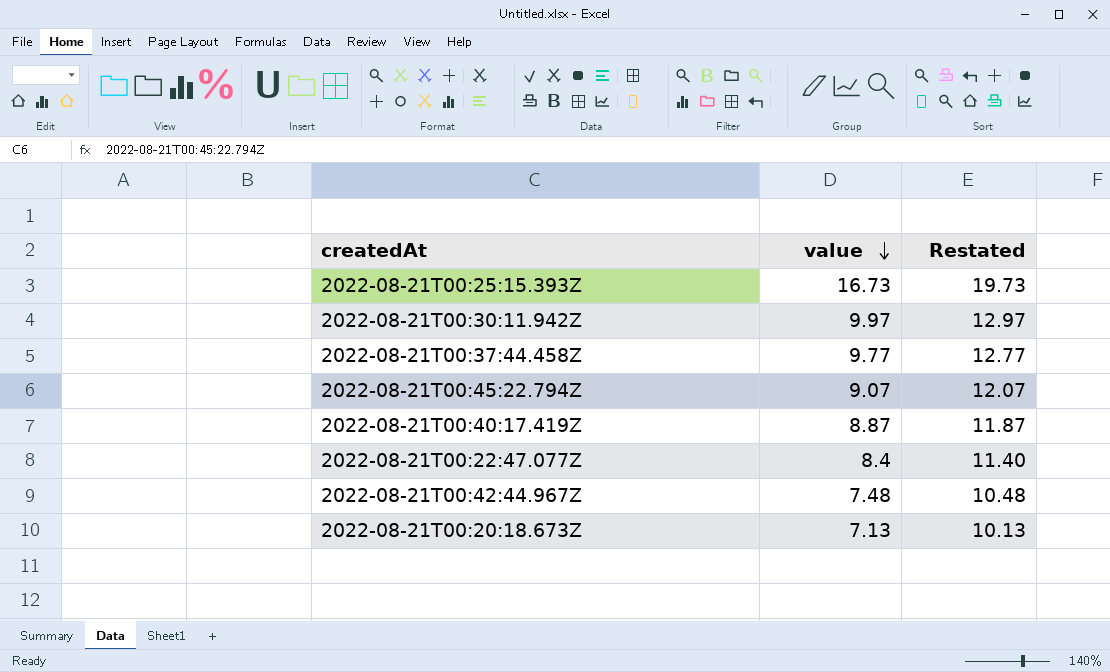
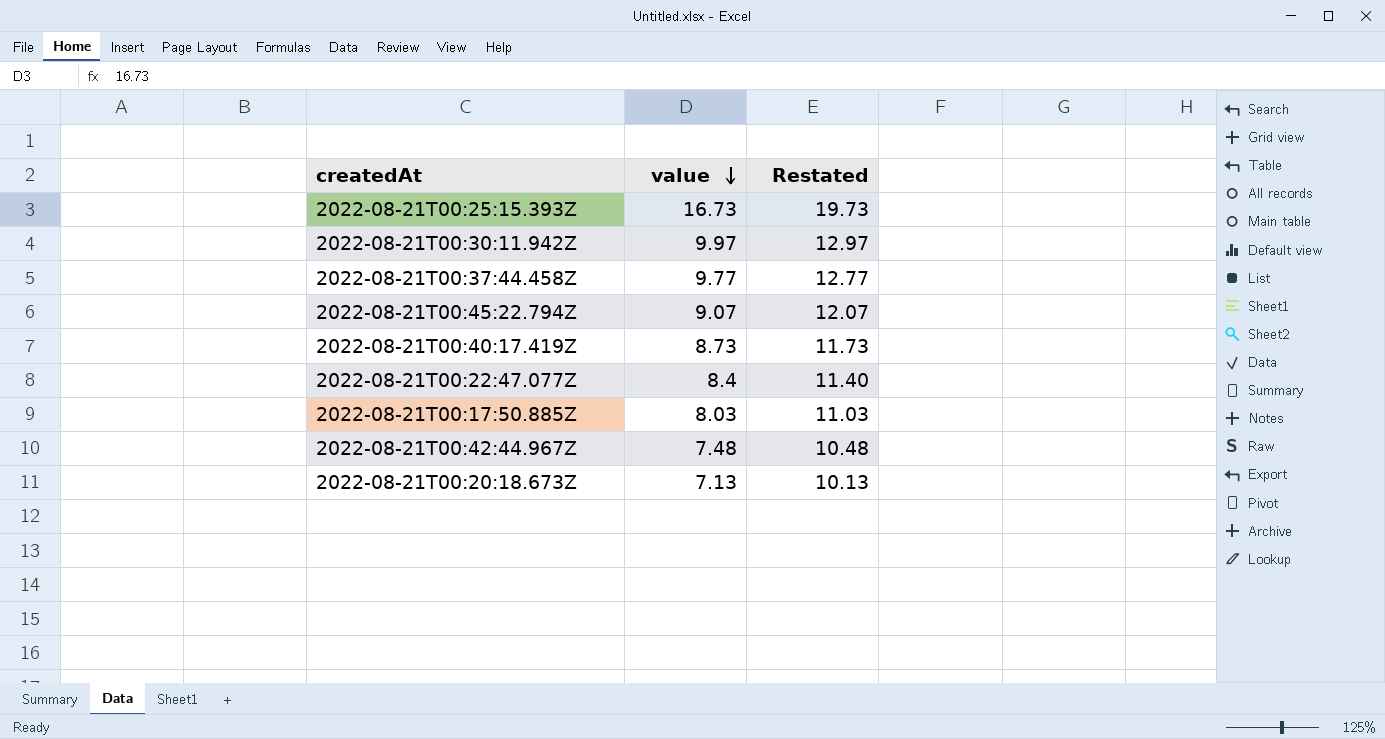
2022-08-21T00:40:17.419Z | value: 8.87 -> 8.73
2022-08-21T00:40:17.419Z | Restated: 11.87 -> 11.73
row 2022-08-21T00:17:50.885Z: none -> 8.03 | 11.03

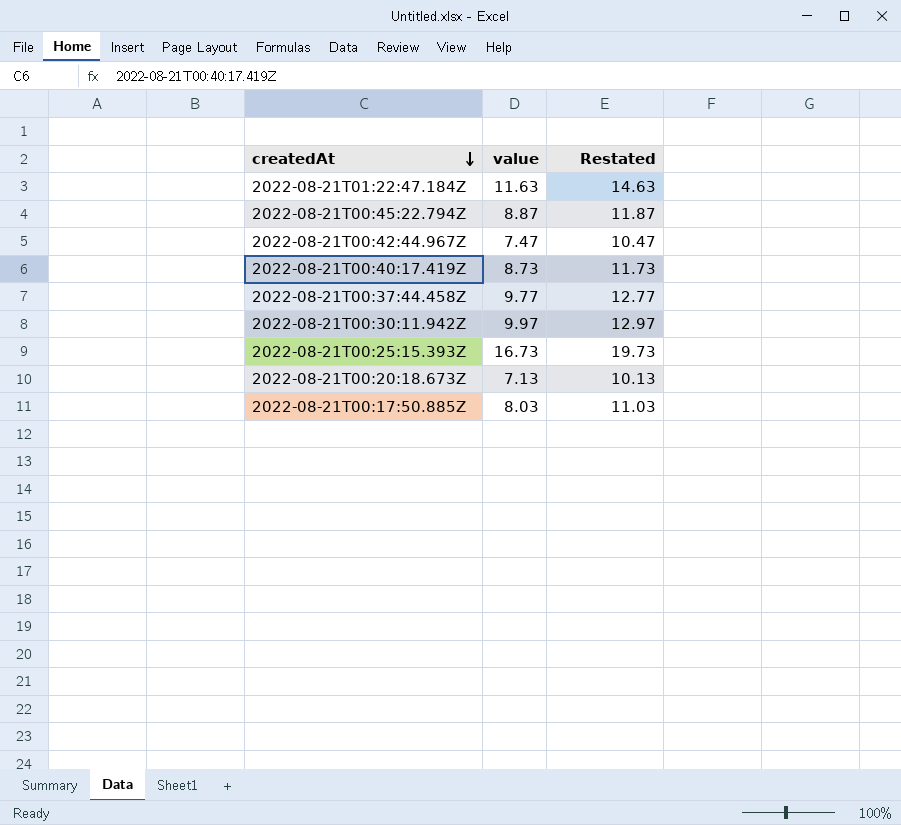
row order: value descending -> createdAt descending
row 2022-08-21T00:22:47.077Z: 8.4 | 11.40 -> none
row 2022-08-21T01:22:47.184Z: none -> 11.63 | 14.63
2022-08-21T00:45:22.794Z | value: 9.07 -> 8.87
2022-08-21T00:45:22.794Z | Restated: 12.07 -> 11.87
2022-08-21T00:42:44.967Z | value: 7.48 -> 7.47
2022-08-21T00:42:44.967Z | Restated: 10.48 -> 10.47

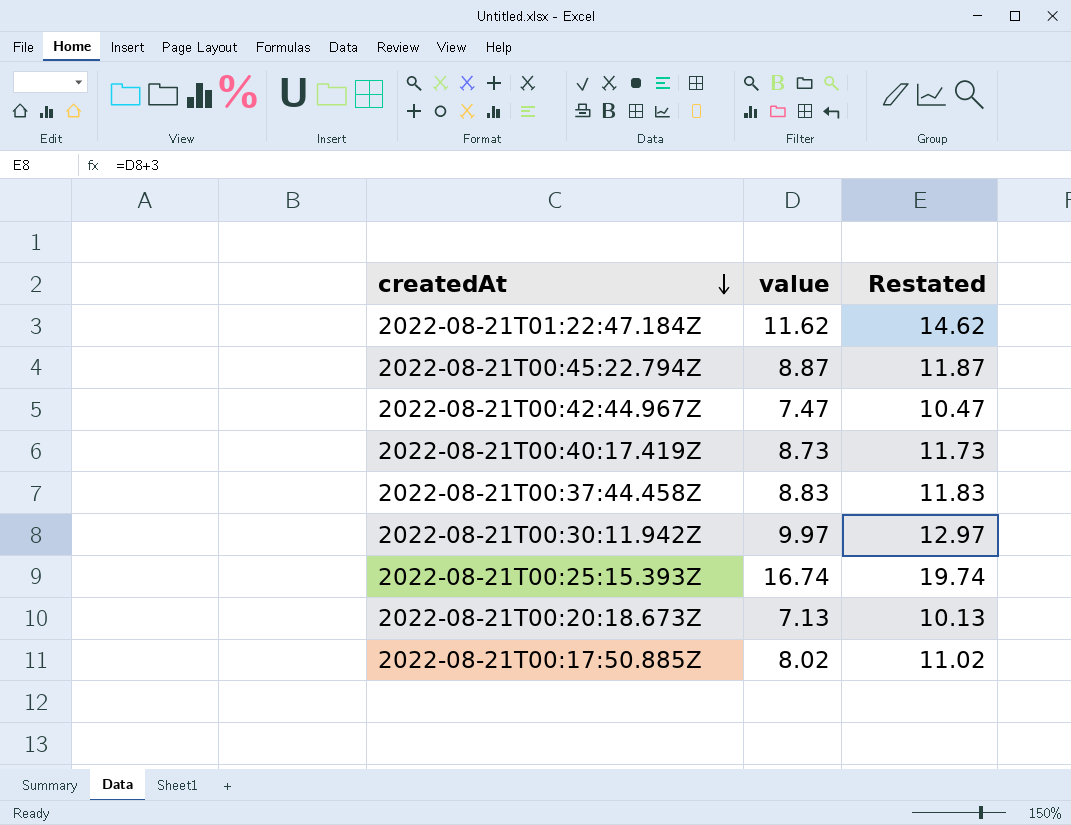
2022-08-21T01:22:47.184Z | value: 11.63 -> 11.62
2022-08-21T01:22:47.184Z | Restated: 14.63 -> 14.62
2022-08-21T00:37:44.458Z | value: 9.77 -> 8.83
2022-08-21T00:37:44.458Z | Restated: 12.77 -> 11.83
2022-08-21T00:25:15.393Z | value: 16.73 -> 16.74
2022-08-21T00:25:15.393Z | Restated: 19.73 -> 19.74
2022-08-21T00:17:50.885Z | value: 8.03 -> 8.02
2022-08-21T00:17:50.885Z | Restated: 11.03 -> 11.02

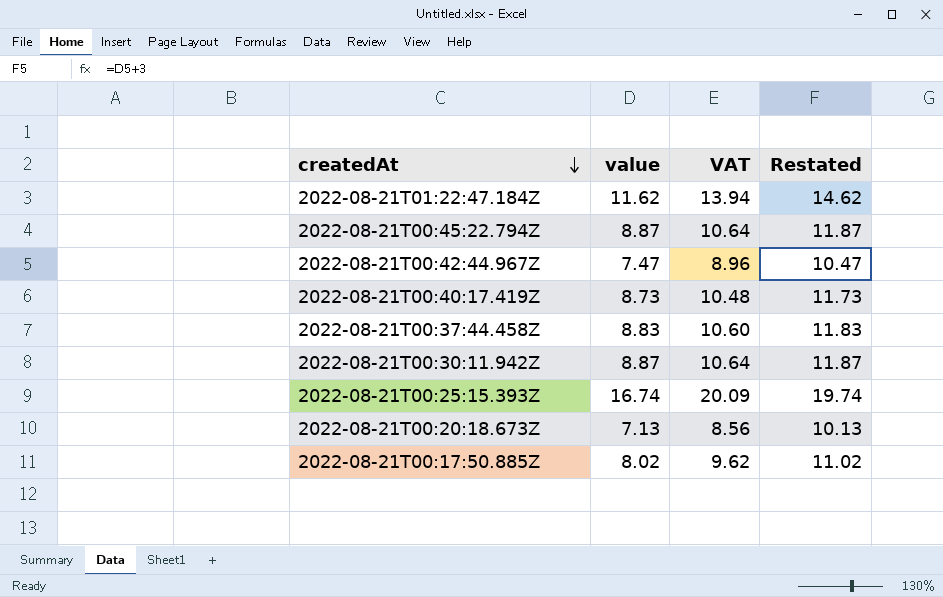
column VAT | formula: none -> [value] * 1.2
2022-08-21T00:30:11.942Z | value: 9.97 -> 8.87
2022-08-21T00:30:11.942Z | Restated: 12.97 -> 11.87

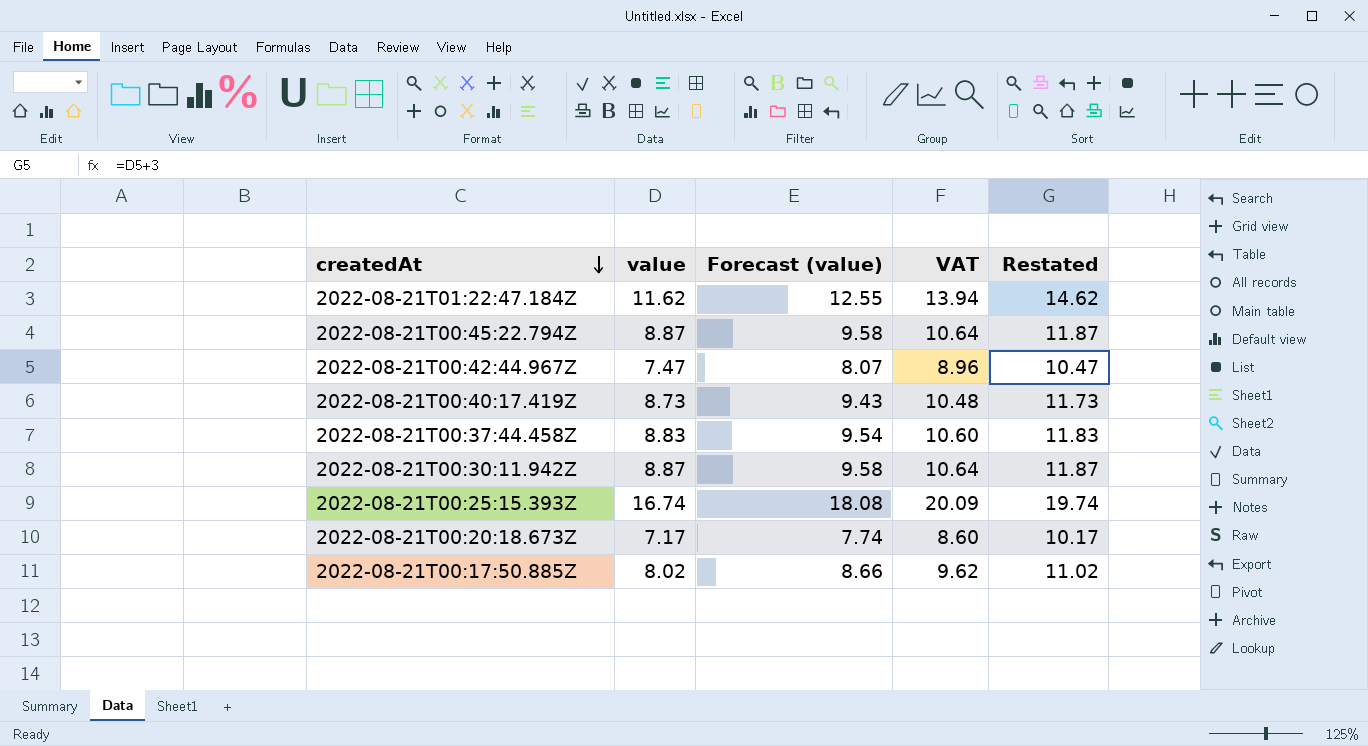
column Forecast (value) | formula: none -> [value] * 1.08
2022-08-21T00:20:18.673Z | value: 7.13 -> 7.17
2022-08-21T00:20:18.673Z | VAT: 8.56 -> 8.60
2022-08-21T00:20:18.673Z | Restated: 10.13 -> 10.17

